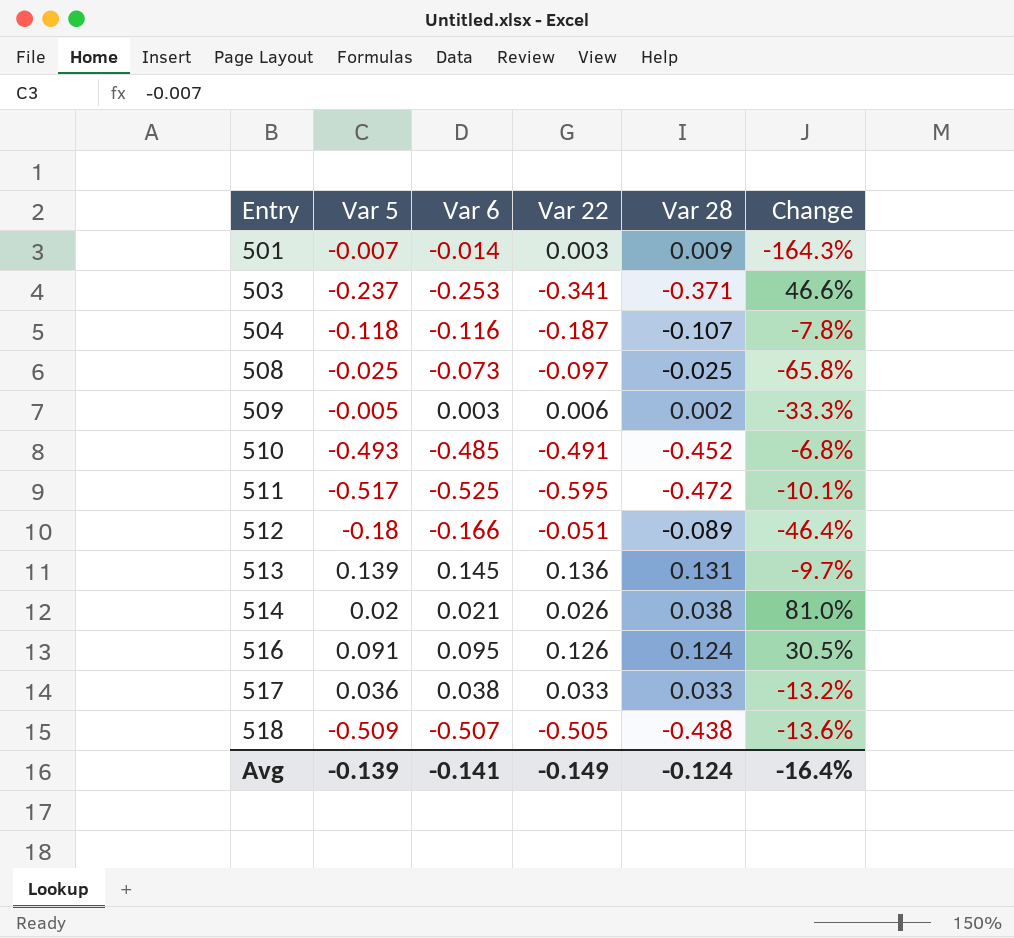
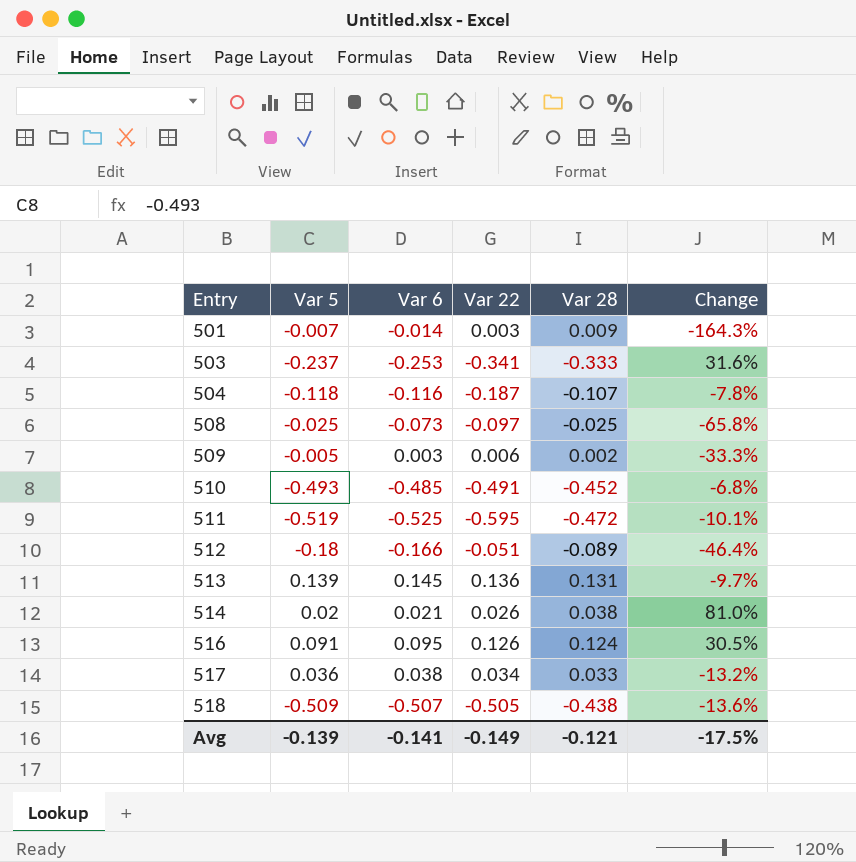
503 | Var 28: -0.371 -> -0.333
503 | Change: 46.6% -> 31.6%
511 | Var 5: -0.517 -> -0.519
517 | Var 22: 0.033 -> 0.034
Avg | Var 28: -0.124 -> -0.121
Avg | Change: -16.4% -> -17.5%

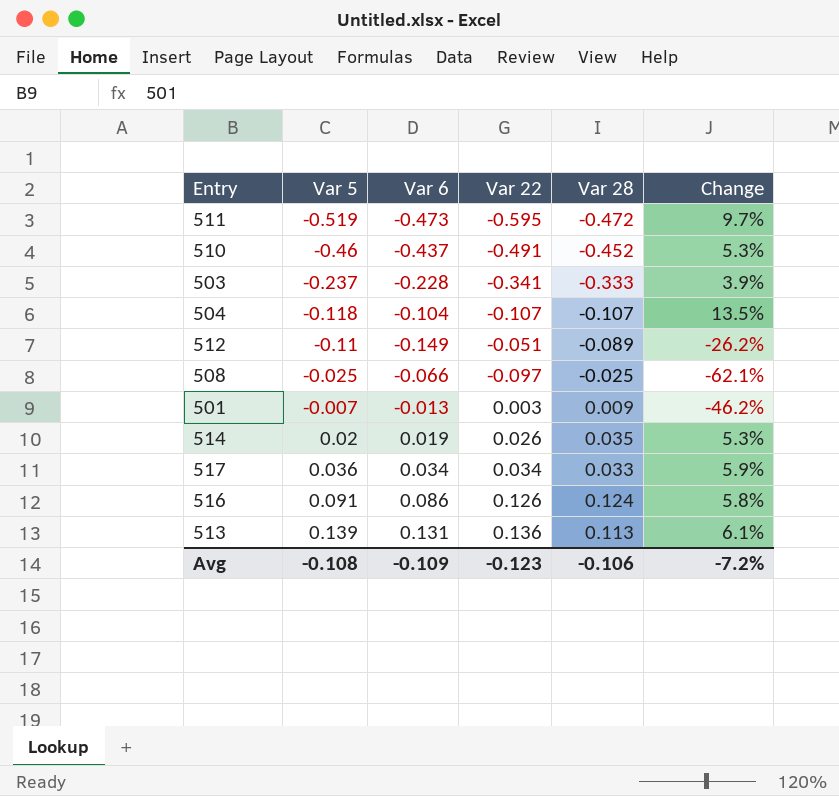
row order: Entry ascending -> Var 5 ascending
column Change | formula: ([Var 28] - [Var 6]) / [Var 6] -> ([Var 5] - [Var 6]) / [Var 6]
row 509: -0.005 | 0.003 | 0.006 | 0.002 | -33.3% -> none
row 518: -0.509 | -0.507 | -0.505 | -0.438 | -13.6% -> none
511 | Var 6: -0.525 -> -0.473
510 | Var 5: -0.493 -> -0.46
510 | Var 6: -0.485 -> -0.437
503 | Var 6: -0.253 -> -0.228
504 | Var 6: -0.116 -> -0.104
504 | Var 22: -0.187 -> -0.107
512 | Var 5: -0.18 -> -0.11
512 | Var 6: -0.166 -> -0.149
508 | Var 6: -0.073 -> -0.066
501 | Var 6: -0.014 -> -0.013
514 | Var 6: 0.021 -> 0.019
514 | Var 28: 0.038 -> 0.035
517 | Var 6: 0.038 -> 0.034
516 | Var 6: 0.095 -> 0.086
513 | Var 6: 0.145 -> 0.131
513 | Var 28: 0.131 -> 0.113
Avg | Var 5: -0.139 -> -0.108
Avg | Var 6: -0.141 -> -0.109
Avg | Var 22: -0.149 -> -0.123
Avg | Var 28: -0.121 -> -0.106
Avg | Change: -17.5% -> -7.2%

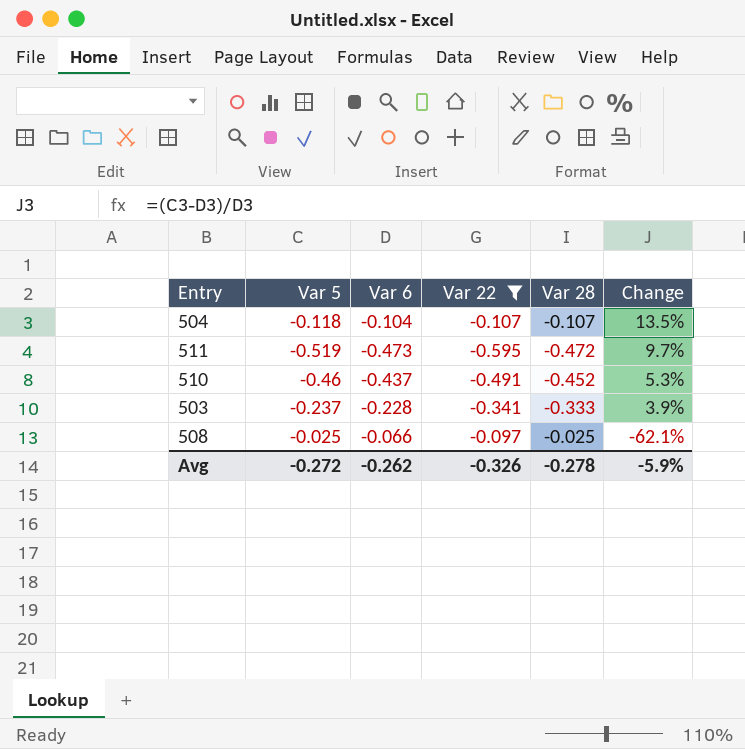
filter: none -> Var 22 <= -0.097
row order: Var 5 ascending -> Change descending
Avg | Var 5: -0.108 -> -0.272
Avg | Var 6: -0.109 -> -0.262
Avg | Var 22: -0.123 -> -0.326
Avg | Var 28: -0.106 -> -0.278
Avg | Change: -7.2% -> -5.9%

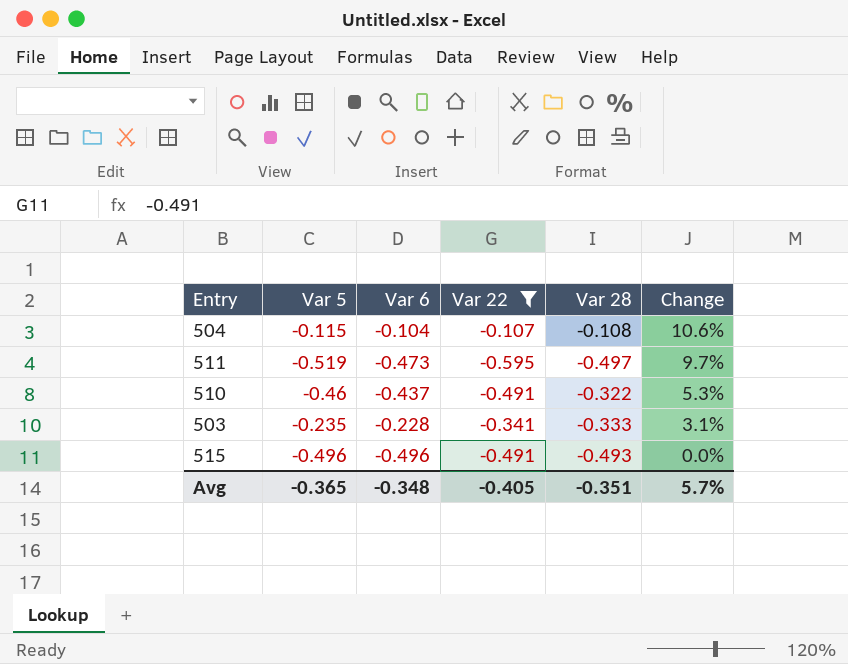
row 508: -0.025 | -0.066 | -0.097 | -0.025 | -62.1% -> none
504 | Var 5: -0.118 -> -0.115
504 | Var 28: -0.107 -> -0.108
504 | Change: 13.5% -> 10.6%
511 | Var 28: -0.472 -> -0.497
510 | Var 28: -0.452 -> -0.322
503 | Var 5: -0.237 -> -0.235
503 | Change: 3.9% -> 3.1%
row 515: none -> -0.496 | -0.496 | -0.491 | -0.493 | 0.0%
Avg | Var 5: -0.272 -> -0.365
Avg | Var 6: -0.262 -> -0.348
Avg | Var 22: -0.326 -> -0.405
Avg | Var 28: -0.278 -> -0.351
Avg | Change: -5.9% -> 5.7%

